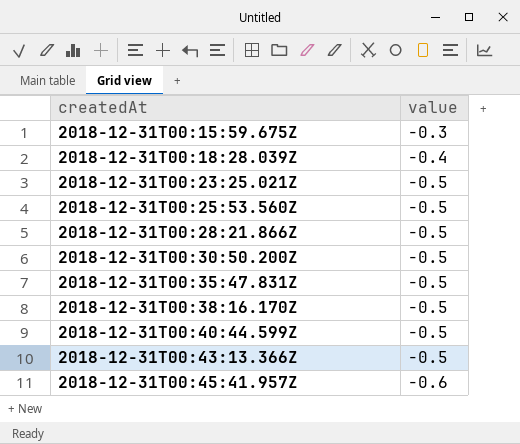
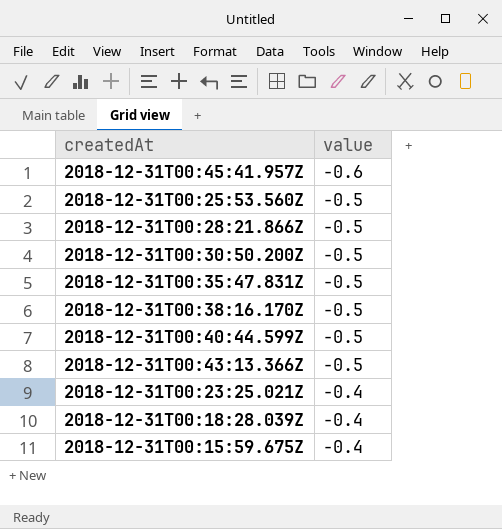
row order: createdAt ascending -> value ascending
2018-12-31T00:23:25.021Z | value: -0.5 -> -0.4
2018-12-31T00:15:59.675Z | value: -0.3 -> -0.4

